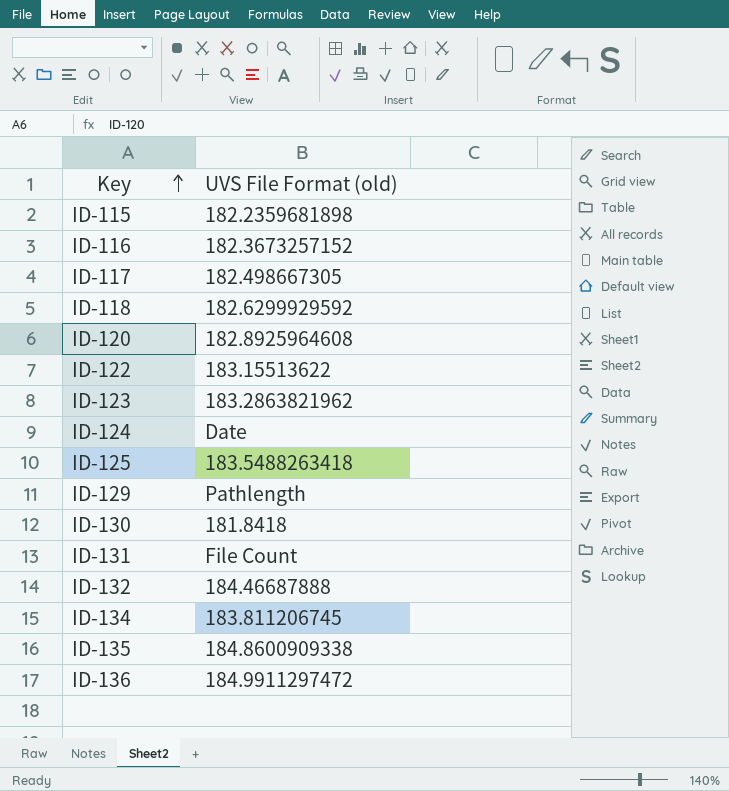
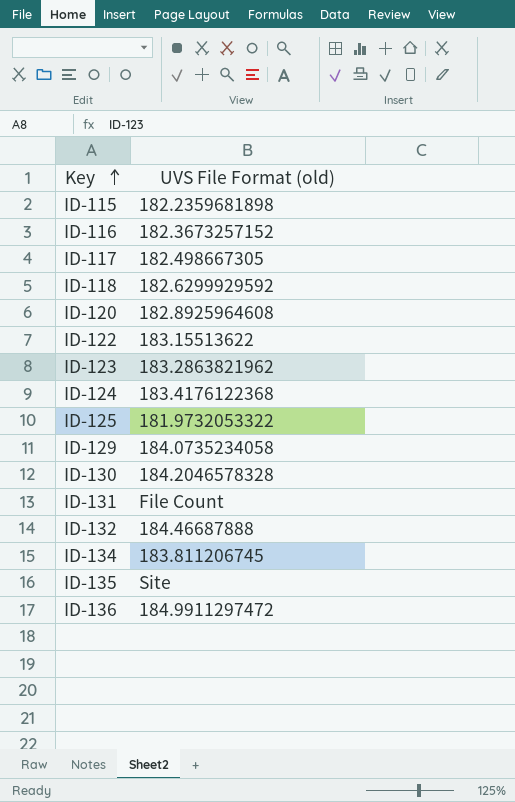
ID-124 | UVS File Format (old): Date -> 183.4176122368
ID-125 | UVS File Format (old): 183.5488263418 -> 181.9732053322
ID-129 | UVS File Format (old): Pathlength -> 184.0735234058
ID-130 | UVS File Format (old): 181.8418 -> 184.2046578328
ID-135 | UVS File Format (old): 184.8600909338 -> Site

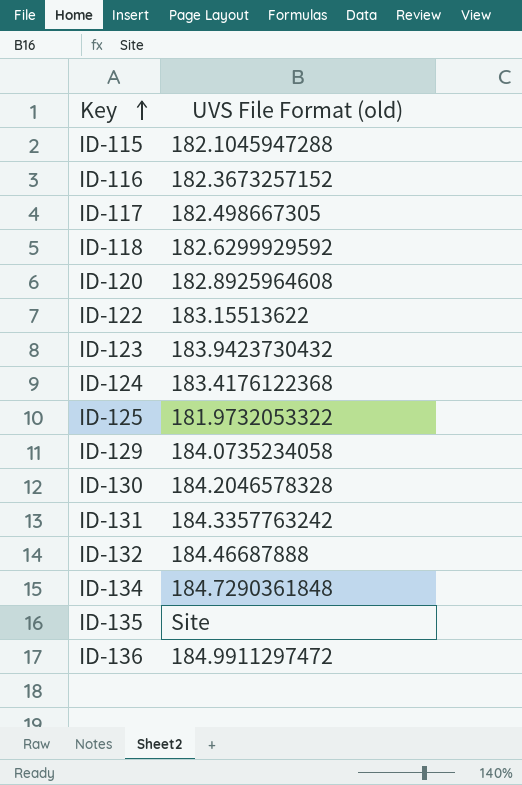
ID-115 | UVS File Format (old): 182.2359681898 -> 182.1045947288
ID-123 | UVS File Format (old): 183.2863821962 -> 183.9423730432
ID-131 | UVS File Format (old): File Count -> 184.3357763242
ID-134 | UVS File Format (old): 183.811206745 -> 184.7290361848

